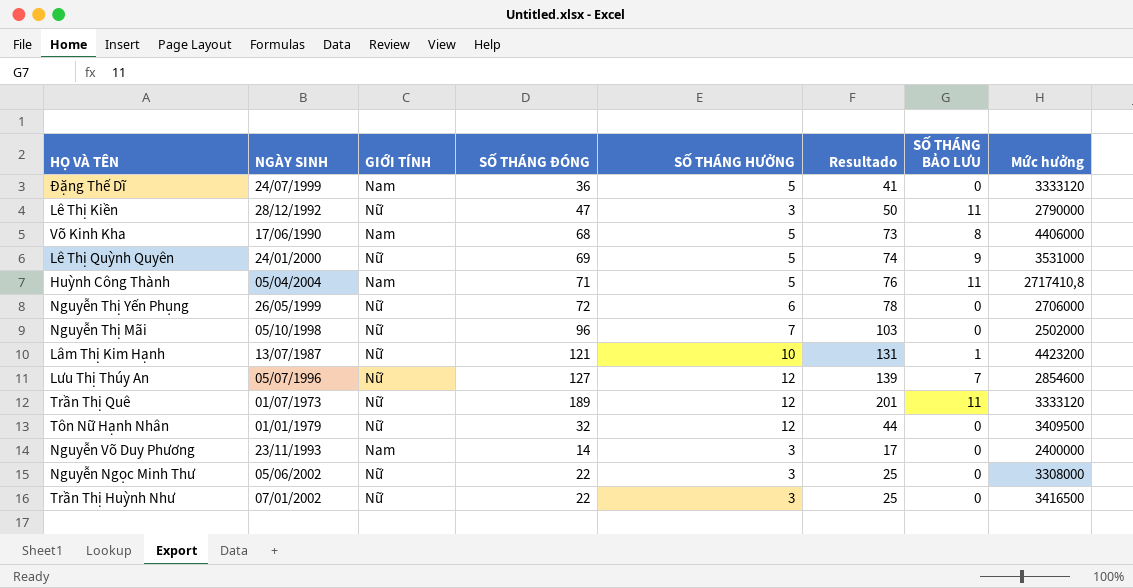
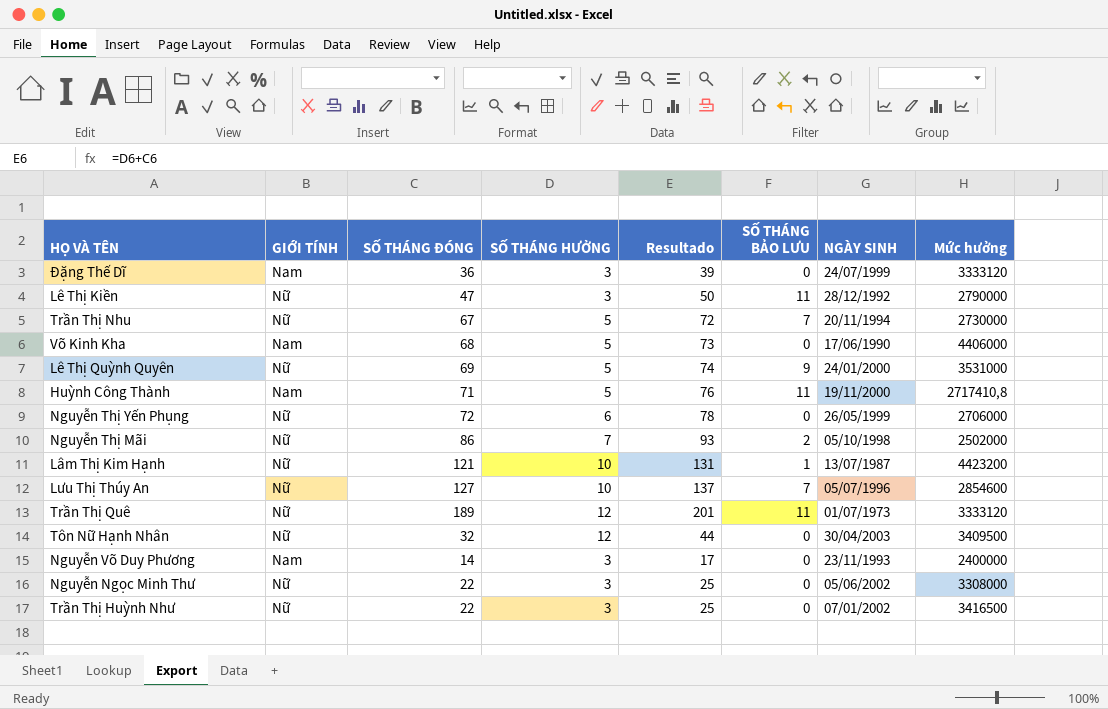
column NGÀY SINH | position: 2 -> 7
Đặng Thế Dĩ | SỐ THÁNG HƯỞNG: 5 -> 3
Đặng Thế Dĩ | Resultado: 41 -> 39
row Trần Thị Nhu: none -> Nữ | 67 | 5 | 72 | 7 | 20/11/1994 | 2730000
Võ Kinh Kha | SỐ THÁNG BẢO LƯU: 8 -> 0
Huỳnh Công Thành | NGÀY SINH: 05/04/2004 -> 19/11/2000
Nguyễn Thị Mãi | SỐ THÁNG ĐÓNG: 96 -> 86
Nguyễn Thị Mãi | Resultado: 103 -> 93
Nguyễn Thị Mãi | SỐ THÁNG BẢO LƯU: 0 -> 2
Lưu Thị Thúy An | SỐ THÁNG HƯỞNG: 12 -> 10
Lưu Thị Thúy An | Resultado: 139 -> 137
Tôn Nữ Hạnh Nhân | NGÀY SINH: 01/01/1979 -> 30/04/2003

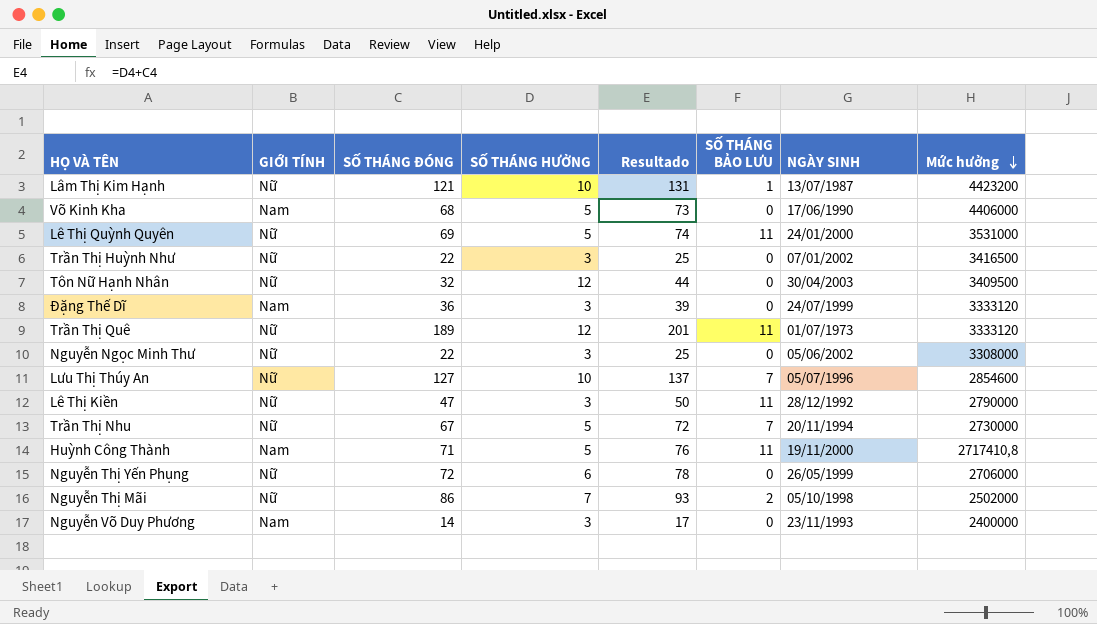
row order: none -> Mức hưởng descending
Lê Thị Quỳnh Quyên | SỐ THÁNG BẢO LƯU: 9 -> 11

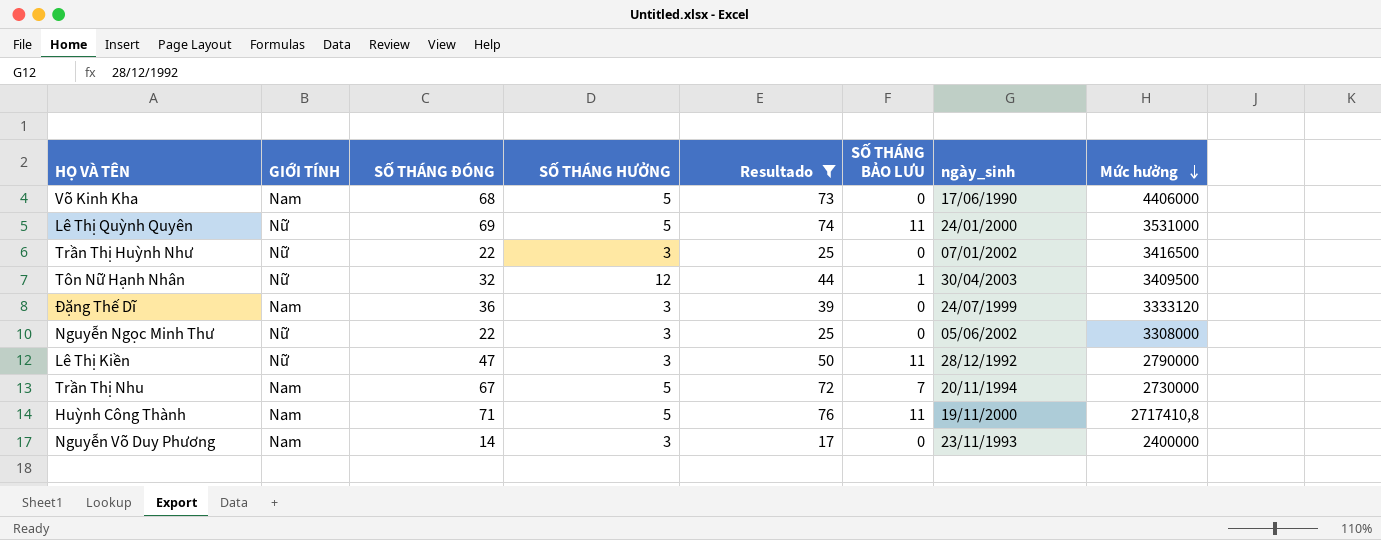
filter: none -> Resultado <= 76
column name: NGÀY SINH -> ngày_sinh
Tôn Nữ Hạnh Nhân | SỐ THÁNG BẢO LƯU: 0 -> 1
Trần Thị Nhu | GIỚI TÍNH: Nữ -> Nam

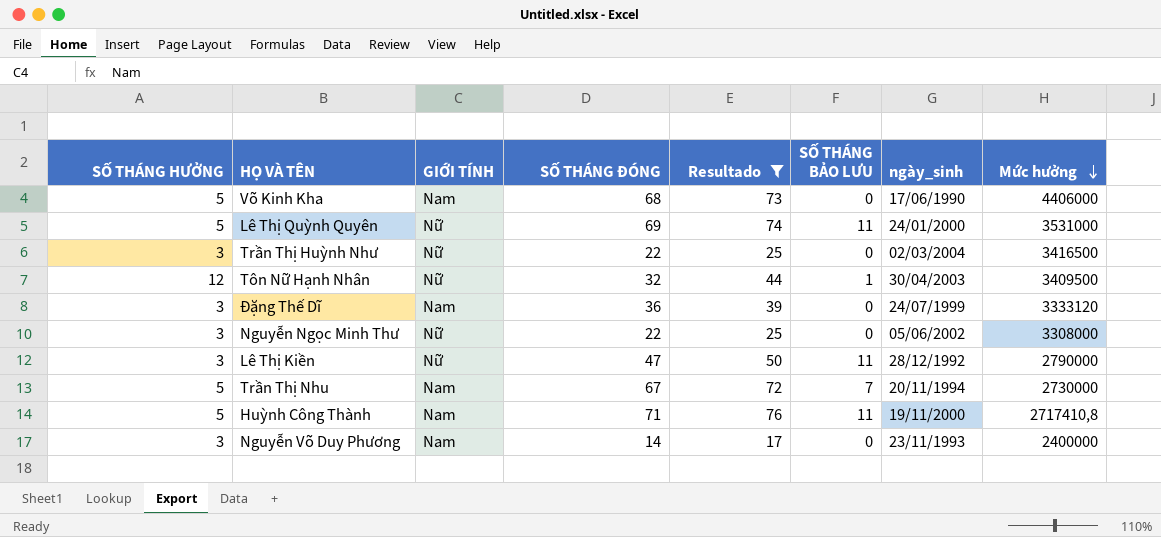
column SỐ THÁNG HƯỞNG | position: 4 -> 1
Trần Thị Huỳnh Như | ngày_sinh: 07/01/2002 -> 02/03/2004

